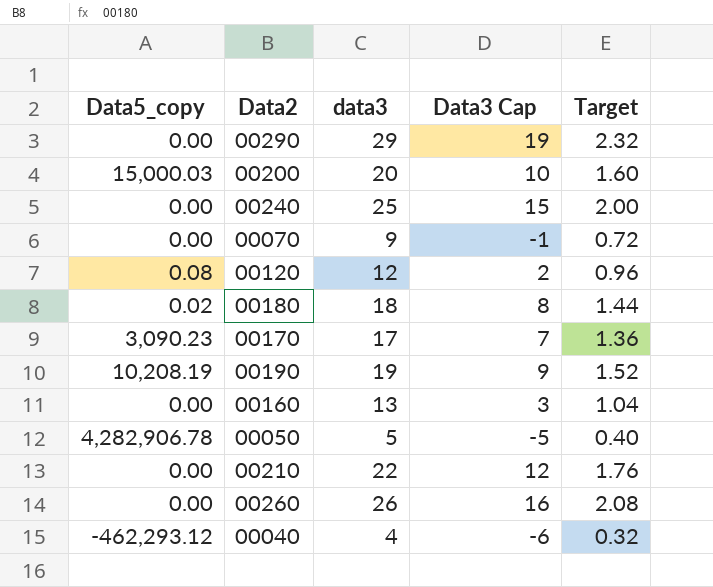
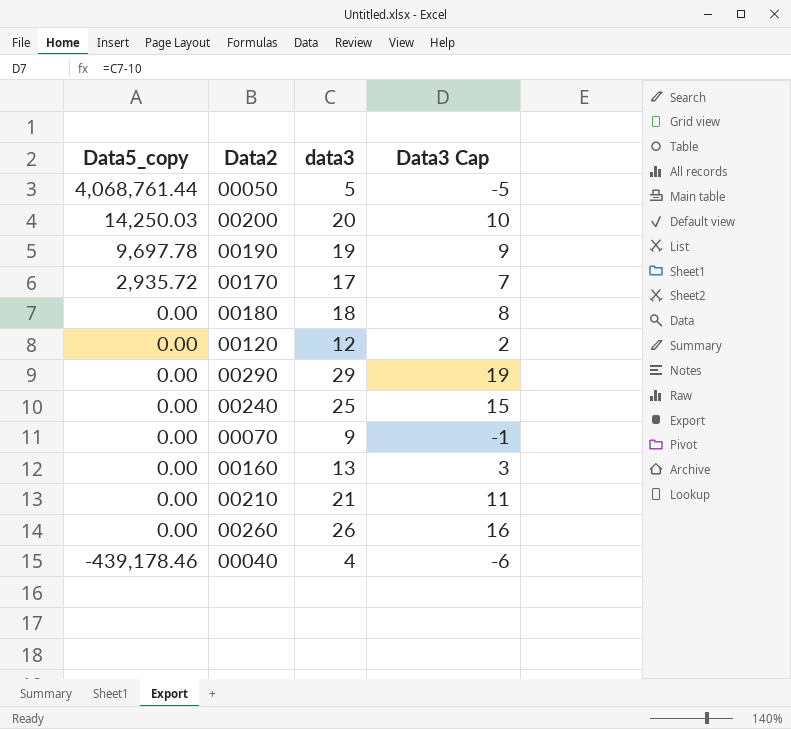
row order: none -> Data5_copy descending
column Target | formula: [data3] * 0.08 -> none
00050 | Data5_copy: 4,282,906.78 -> 4,068,761.44
00200 | Data5_copy: 15,000.03 -> 14,250.03
00190 | Data5_copy: 10,208.19 -> 9,697.78
00170 | Data5_copy: 3,090.23 -> 2,935.72
00180 | Data5_copy: 0.02 -> 0.00
00120 | Data5_copy: 0.08 -> 0.00
00210 | data3: 22 -> 21
00210 | Data3 Cap: 12 -> 11
00040 | Data5_copy: -462,293.12 -> -439,178.46

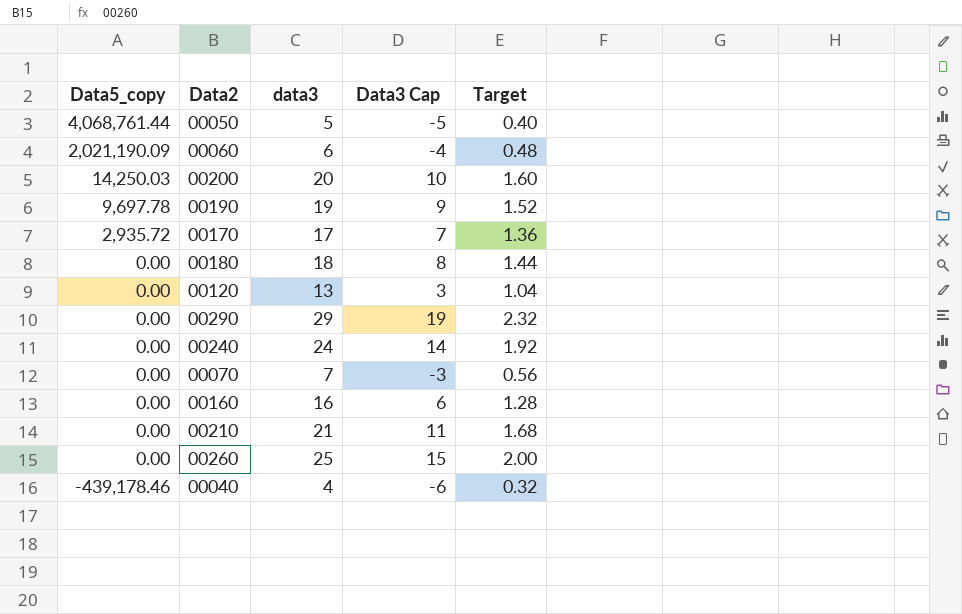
column Target | formula: none -> [data3] * 0.08
row 00060: none -> 2,021,190.09 | 6 | -4 | 0.48
00120 | data3: 12 -> 13
00120 | Data3 Cap: 2 -> 3
00240 | data3: 25 -> 24
00240 | Data3 Cap: 15 -> 14
00070 | data3: 9 -> 7
00070 | Data3 Cap: -1 -> -3
00160 | data3: 13 -> 16
00160 | Data3 Cap: 3 -> 6
00260 | data3: 26 -> 25
00260 | Data3 Cap: 16 -> 15

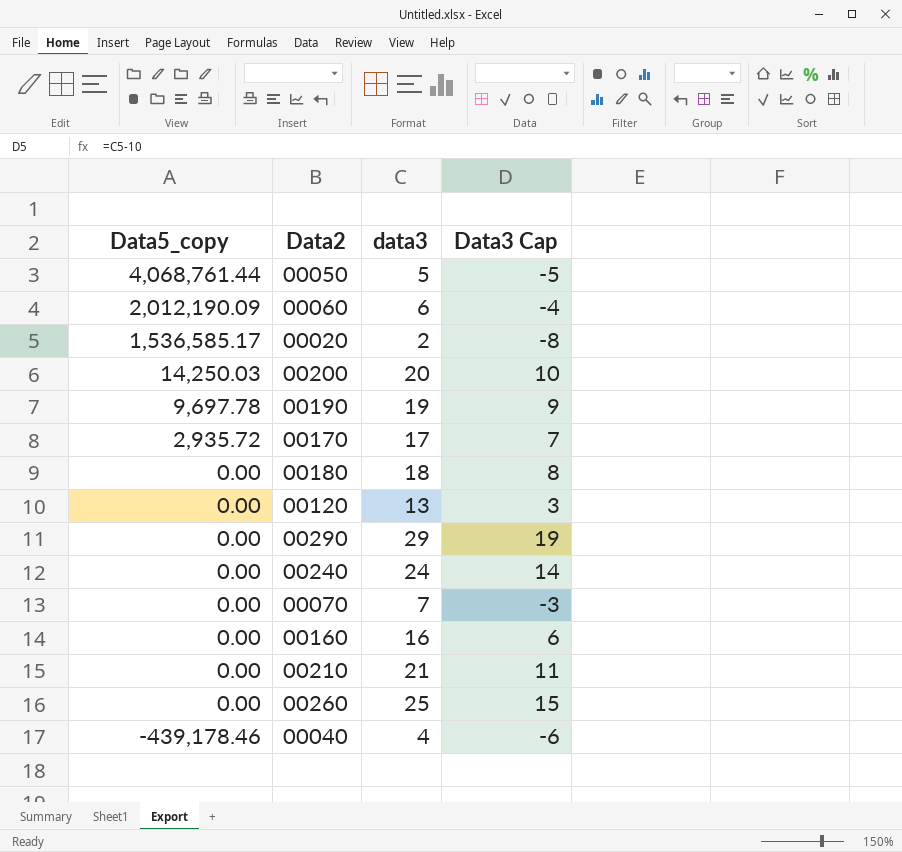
column Target | formula: [data3] * 0.08 -> none
00060 | Data5_copy: 2,021,190.09 -> 2,012,190.09
row 00020: none -> 1,536,585.17 | 2 | -8

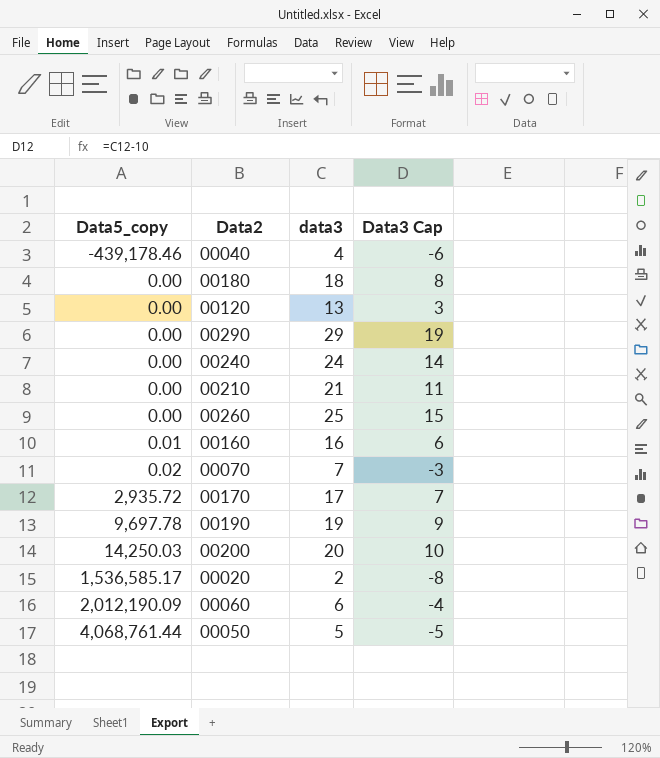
row order: Data5_copy descending -> Data5_copy ascending
00160 | Data5_copy: 0.00 -> 0.01
00070 | Data5_copy: 0.00 -> 0.02

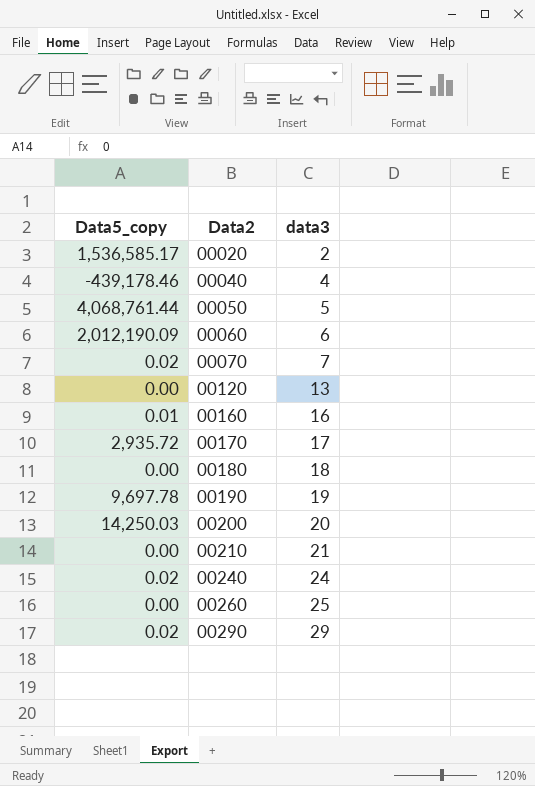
row order: Data5_copy ascending -> Data2 ascending
column Data3 Cap | formula: [data3] - 10 -> none
00240 | Data5_copy: 0.00 -> 0.02
00290 | Data5_copy: 0.00 -> 0.02

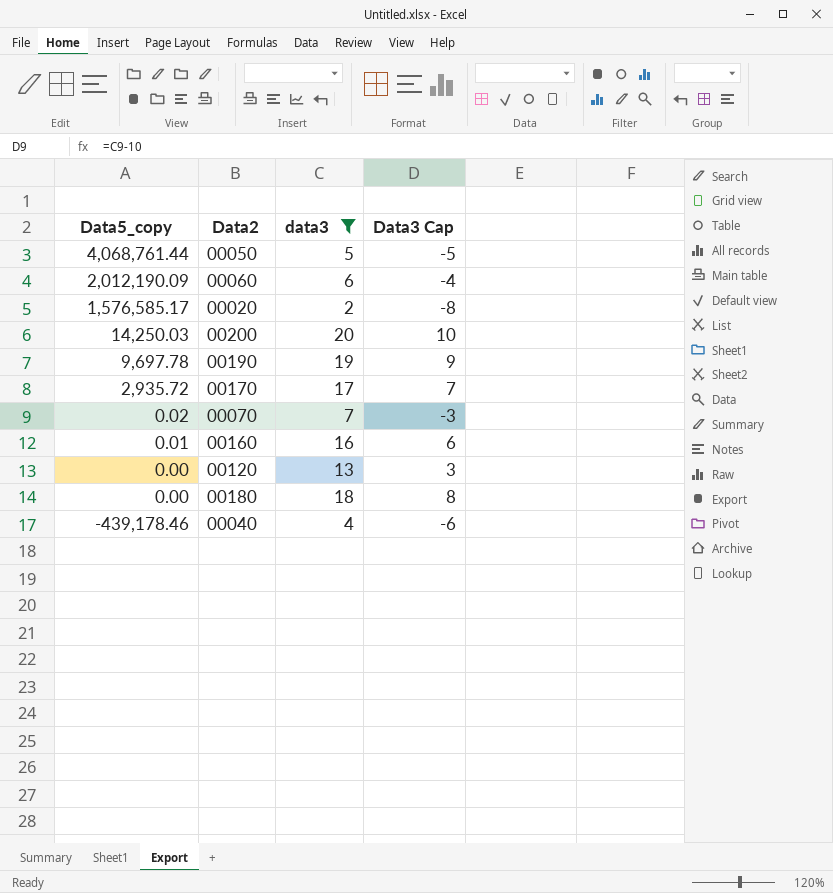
filter: none -> data3 <= 20
row order: Data2 ascending -> Data5_copy descending
column Data3 Cap | formula: none -> [data3] - 10
00020 | Data5_copy: 1,536,585.17 -> 1,576,585.17

